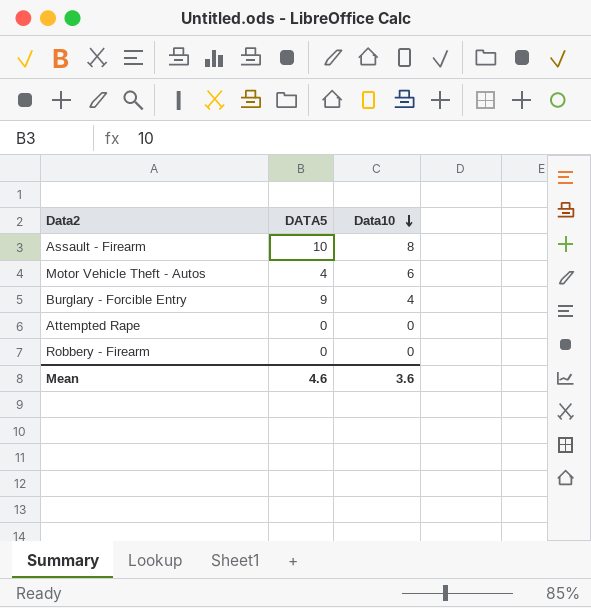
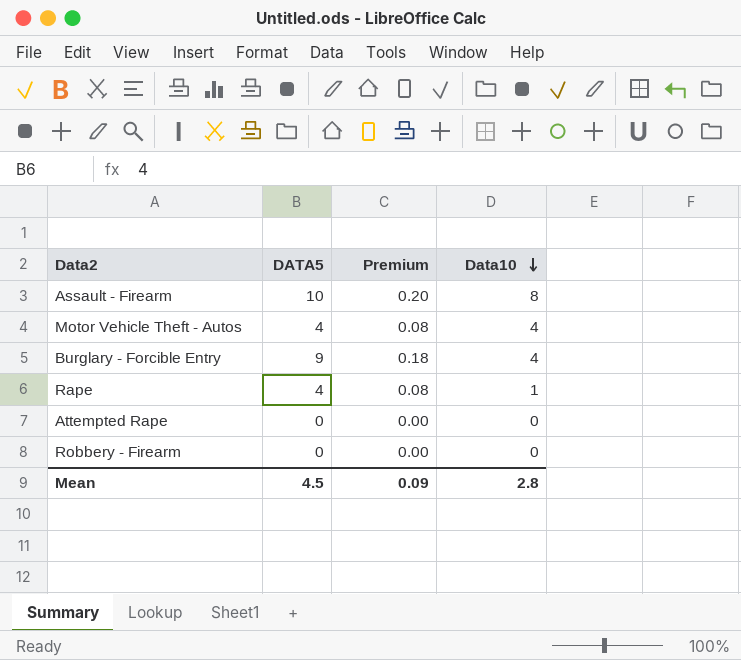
column Premium | formula: none -> [DATA5] * 0.02
Motor Vehicle Theft - Autos | Data10: 6 -> 4
row Rape: none -> 4 | 0.08 | 1
Mean | DATA5: 4.6 -> 4.5
Mean | Data10: 3.6 -> 2.8

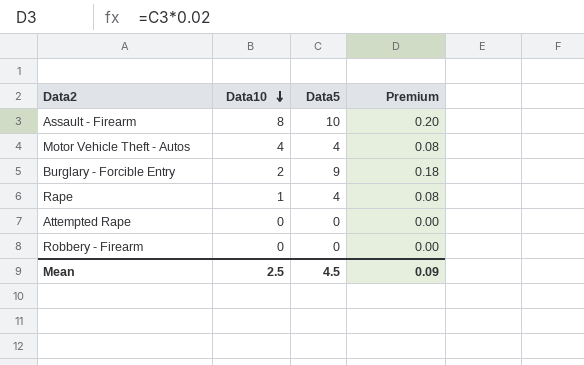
column Data10 | position: 4 -> 2
column name: DATA5 -> Data5
Burglary - Forcible Entry | Data10: 4 -> 2
Mean | Data10: 2.8 -> 2.5

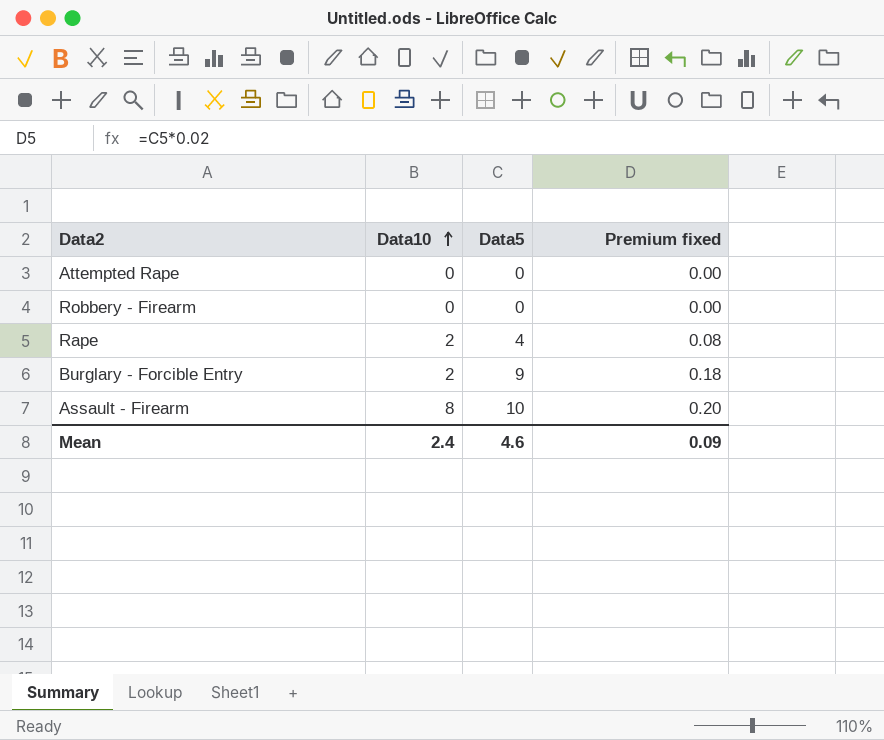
row order: Data10 descending -> Data10 ascending
column name: Premium -> Premium fixed
row Motor Vehicle Theft - Autos: 4 | 4 | 0.08 -> none
Rape | Data10: 1 -> 2
Mean | Data10: 2.5 -> 2.4
Mean | Data5: 4.5 -> 4.6

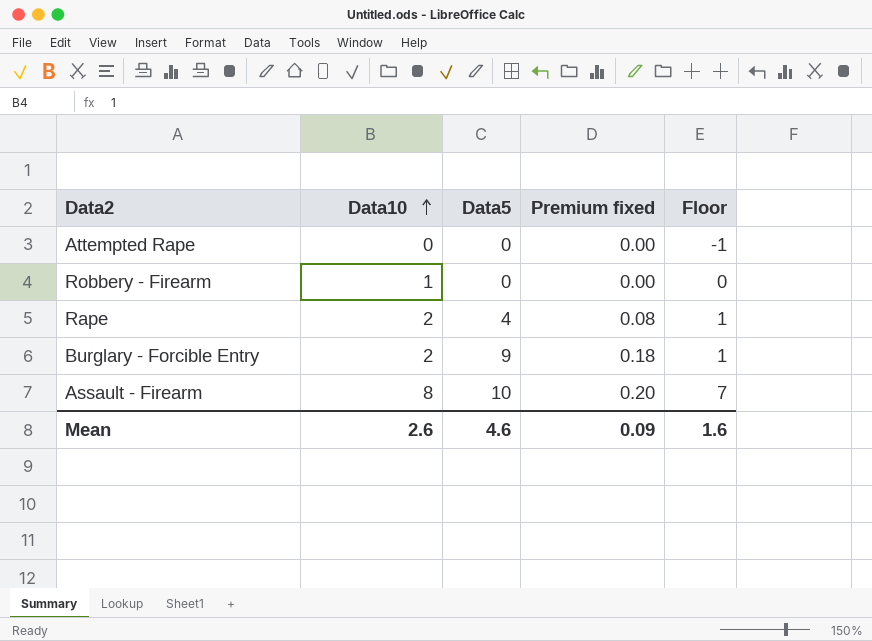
column Floor | formula: none -> [Data10] - 1
Robbery - Firearm | Data10: 0 -> 1
Mean | Data10: 2.4 -> 2.6

